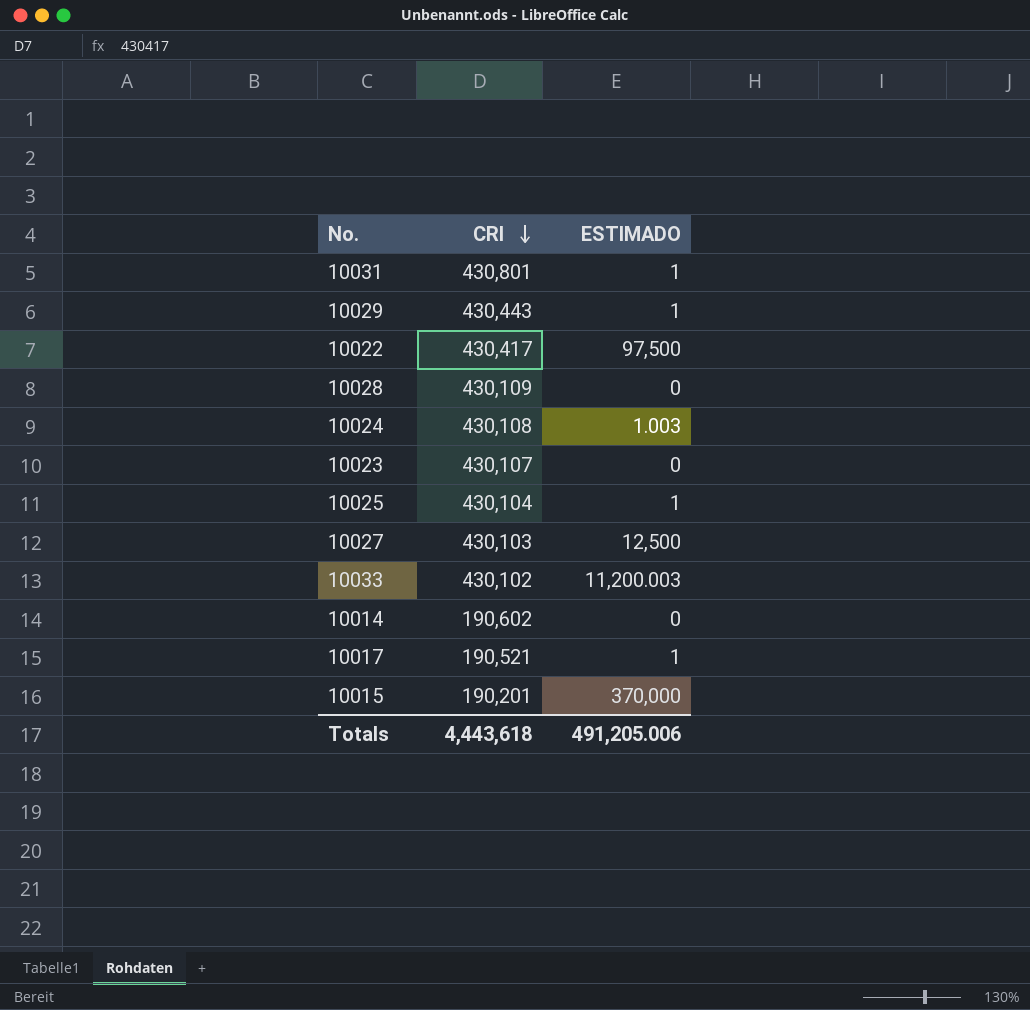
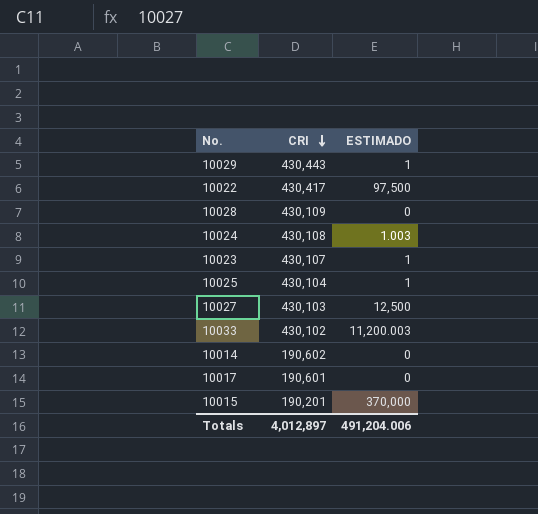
row 10031: 430,801 | 1 -> none
10023 | ESTIMADO: 0 -> 1
10017 | CRI: 190,521 -> 190,601
10017 | ESTIMADO: 1 -> 0
Totals | CRI: 4,443,618 -> 4,012,897
Totals | ESTIMADO: 491,205.006 -> 491,204.006

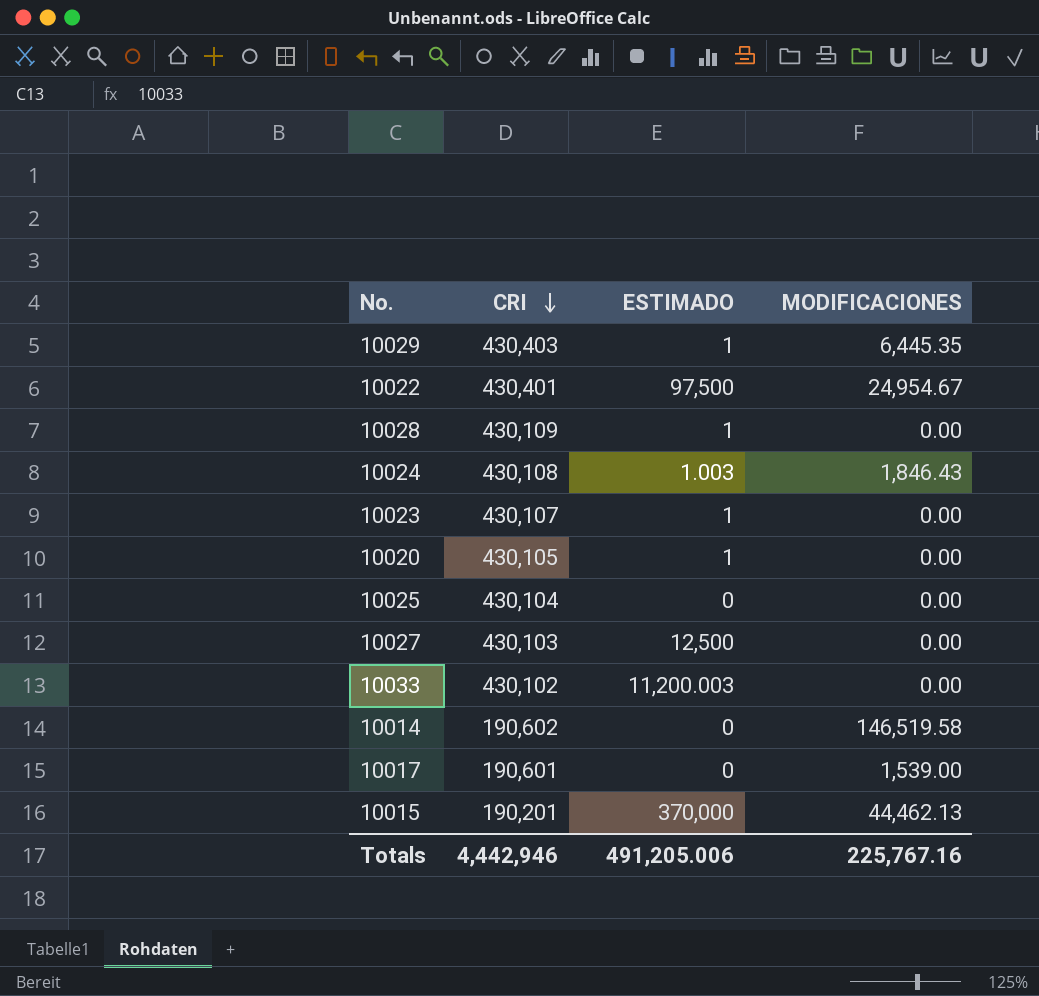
column MODIFICACIONES | position: none -> 4
10029 | CRI: 430,443 -> 430,403
10022 | CRI: 430,417 -> 430,401
10028 | ESTIMADO: 0 -> 1
row 10020: none -> 430,105 | 1 | 0.00
10025 | ESTIMADO: 1 -> 0
Totals | CRI: 4,012,897 -> 4,442,946
Totals | ESTIMADO: 491,204.006 -> 491,205.006

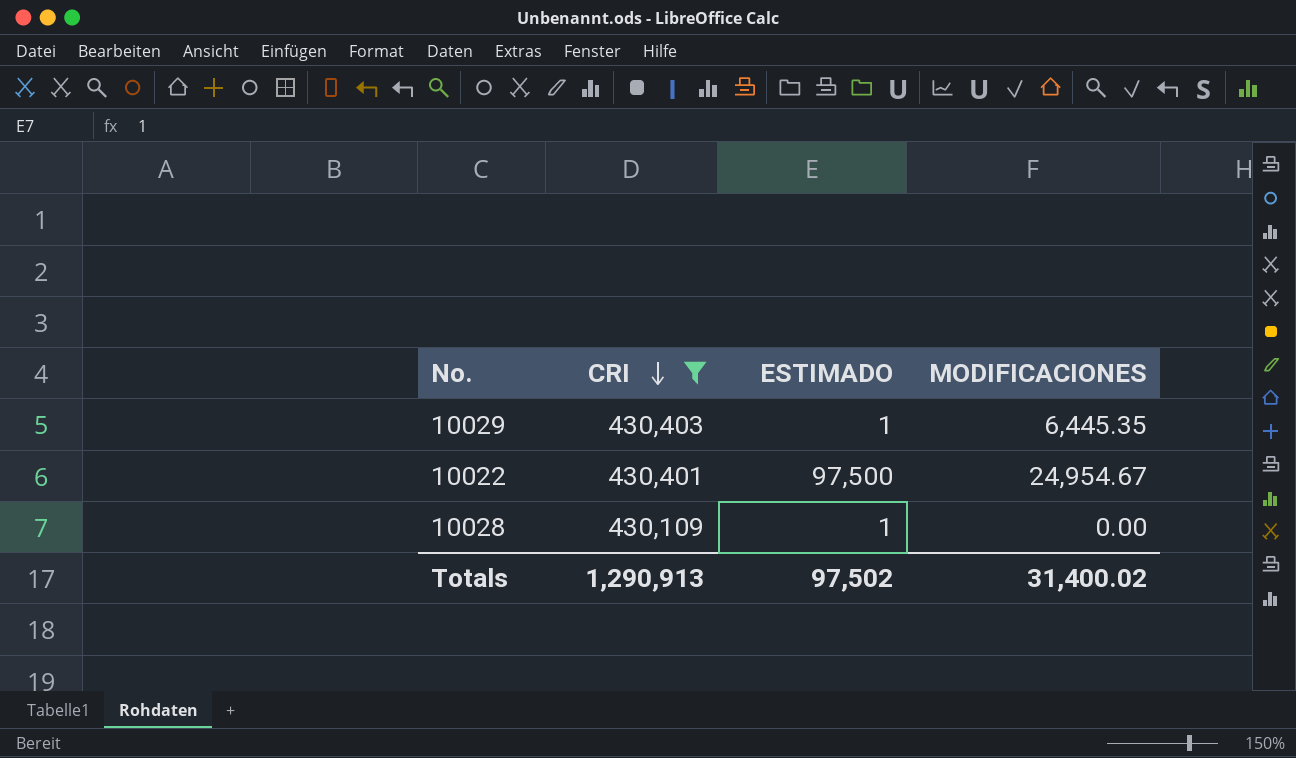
filter: none -> CRI >= 430,109
Totals | CRI: 4,442,946 -> 1,290,913
Totals | ESTIMADO: 491,205.006 -> 97,502
Totals | MODIFICACIONES: 225,767.16 -> 31,400.02

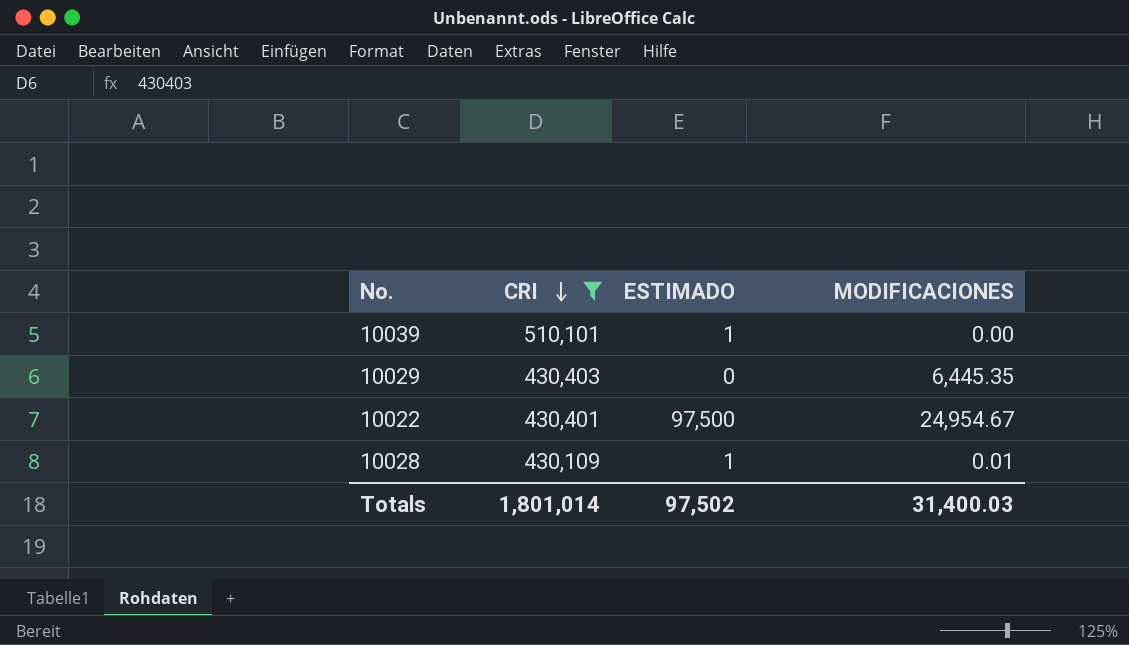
row 10039: none -> 510,101 | 1 | 0.00
10029 | ESTIMADO: 1 -> 0
10028 | MODIFICACIONES: 0.00 -> 0.01
Totals | CRI: 1,290,913 -> 1,801,014
Totals | MODIFICACIONES: 31,400.02 -> 31,400.03

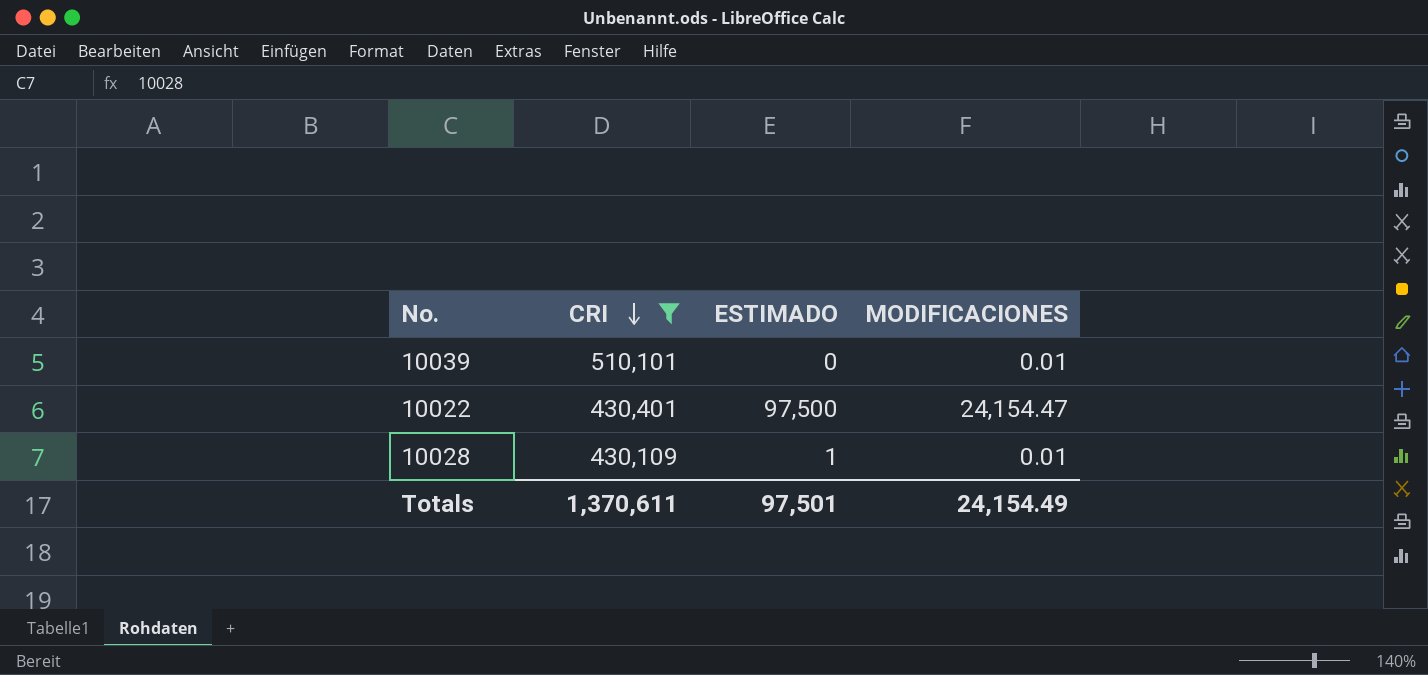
row 10029: 430,403 | 0 | 6,445.35 -> none
10039 | ESTIMADO: 1 -> 0
10039 | MODIFICACIONES: 0.00 -> 0.01
10022 | MODIFICACIONES: 24,954.67 -> 24,154.47
Totals | CRI: 1,801,014 -> 1,370,611
Totals | ESTIMADO: 97,502 -> 97,501
Totals | MODIFICACIONES: 31,400.03 -> 24,154.49

